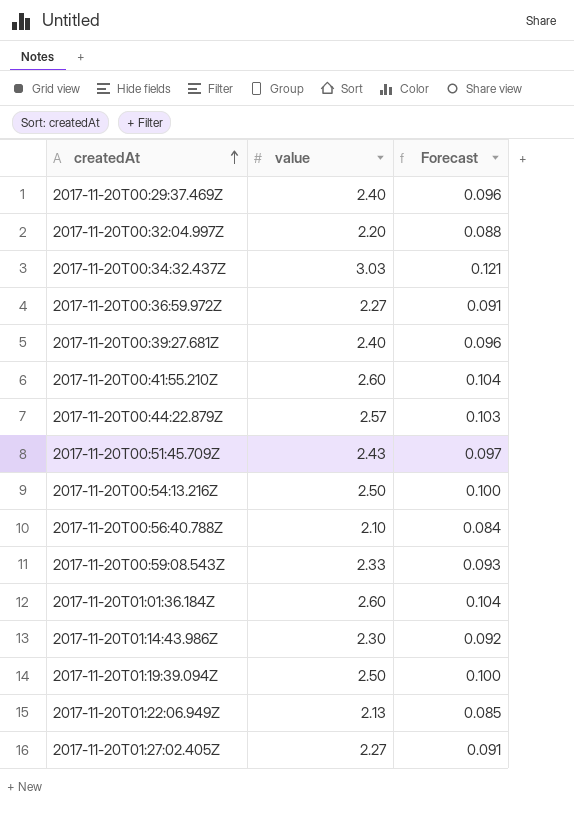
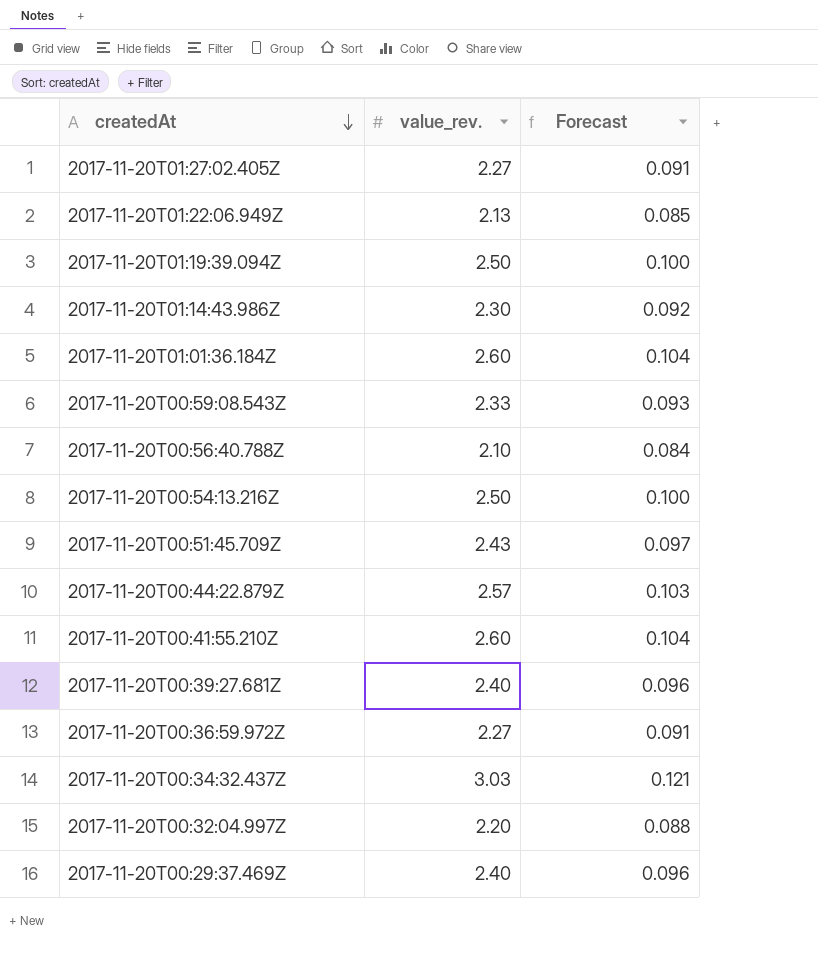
row order: createdAt ascending -> createdAt descending
column name: value -> value_rev.

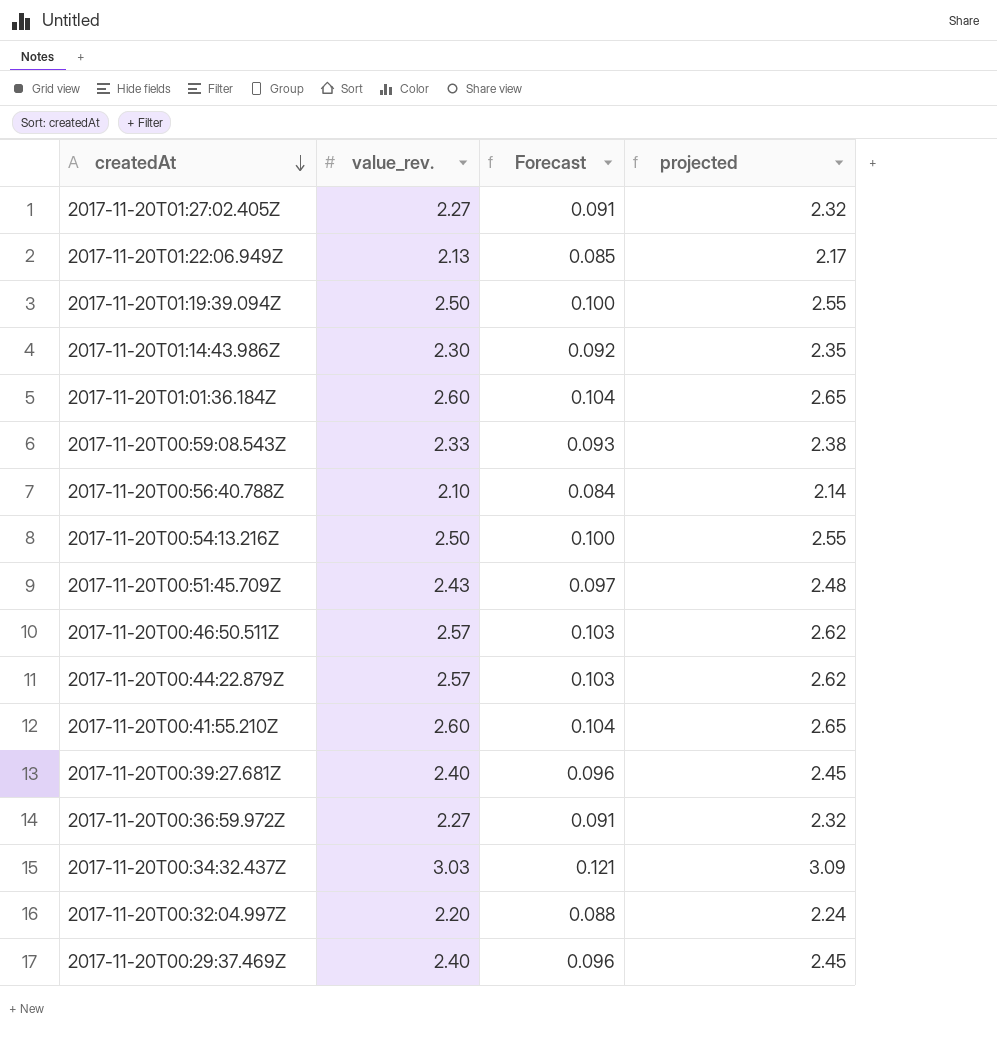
column projected | formula: none -> [value_rev.] * 1.02
row 2017-11-20T00:46:50.511Z: none -> 2.57 | 0.103 | 2.62

